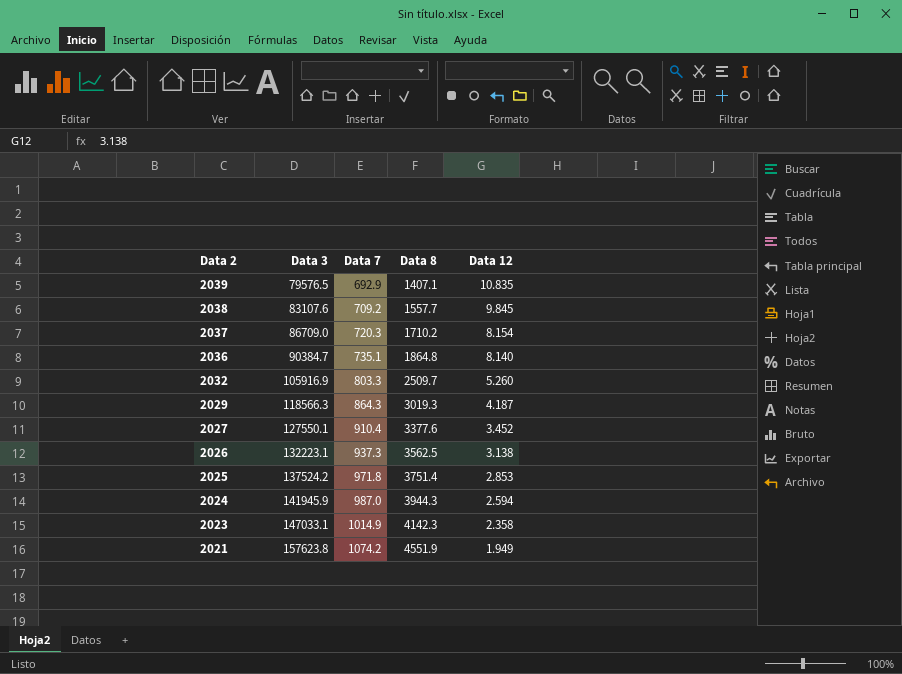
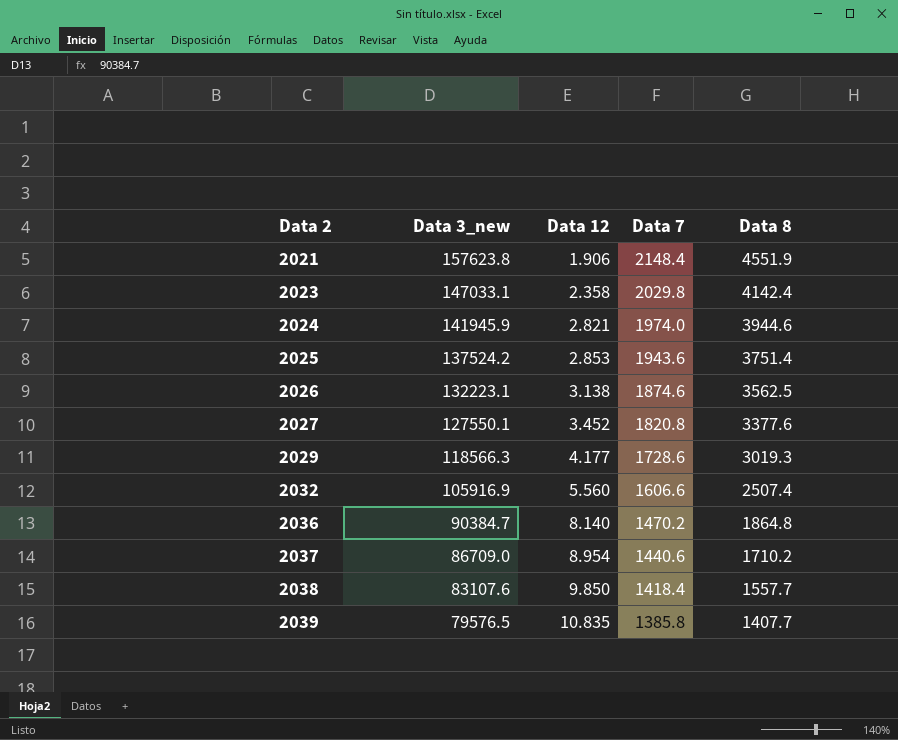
row order: Data 2 descending -> Data 2 ascending
column name: Data 3 -> Data 3_new
column Data 12 | position: 5 -> 3
2021 | Data 12: 1.949 -> 1.906
2021 | Data 7: 1074.2 -> 2148.4
2023 | Data 7: 1014.9 -> 2029.8
2023 | Data 8: 4142.3 -> 4142.4
2024 | Data 12: 2.594 -> 2.821
2024 | Data 7: 987.0 -> 1974.0
2024 | Data 8: 3944.3 -> 3944.6
2025 | Data 7: 971.8 -> 1943.6
2026 | Data 7: 937.3 -> 1874.6
2027 | Data 7: 910.4 -> 1820.8
2029 | Data 12: 4.187 -> 4.177
2029 | Data 7: 864.3 -> 1728.6
2032 | Data 12: 5.260 -> 5.560
2032 | Data 7: 803.3 -> 1606.6
2032 | Data 8: 2509.7 -> 2507.4
2036 | Data 7: 735.1 -> 1470.2
2037 | Data 12: 8.154 -> 8.954
2037 | Data 7: 720.3 -> 1440.6
2038 | Data 12: 9.845 -> 9.850
2038 | Data 7: 709.2 -> 1418.4
2039 | Data 7: 692.9 -> 1385.8
2039 | Data 8: 1407.1 -> 1407.7

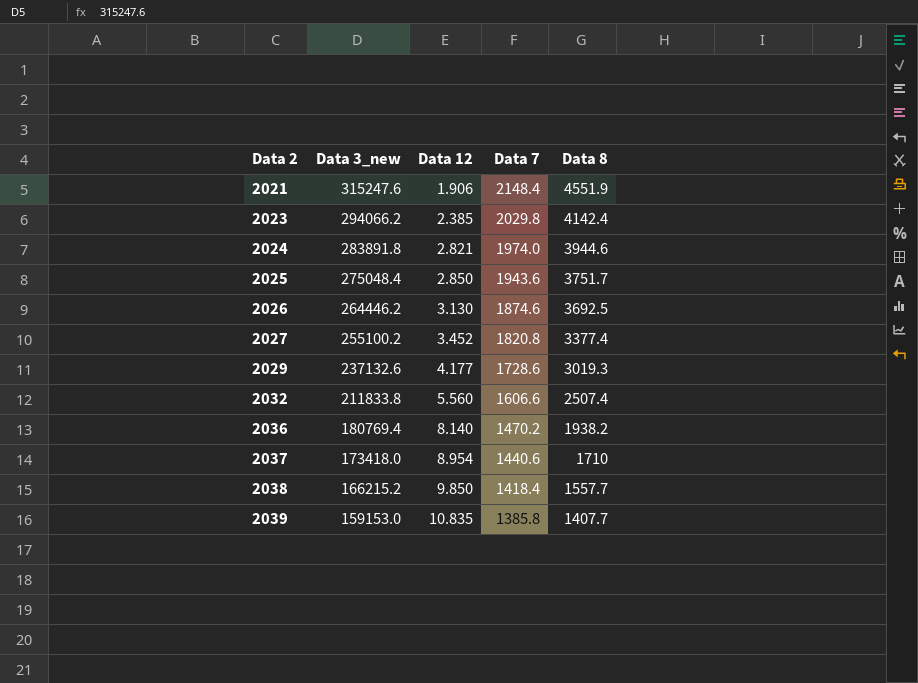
2021 | Data 3_new: 157623.8 -> 315247.6
2023 | Data 3_new: 147033.1 -> 294066.2
2023 | Data 12: 2.358 -> 2.385
2024 | Data 3_new: 141945.9 -> 283891.8
2025 | Data 3_new: 137524.2 -> 275048.4
2025 | Data 12: 2.853 -> 2.850
2025 | Data 8: 3751.4 -> 3751.7
2026 | Data 3_new: 132223.1 -> 264446.2
2026 | Data 12: 3.138 -> 3.130
2026 | Data 8: 3562.5 -> 3692.5
2027 | Data 3_new: 127550.1 -> 255100.2
2027 | Data 8: 3377.6 -> 3377.4
2029 | Data 3_new: 118566.3 -> 237132.6
2032 | Data 3_new: 105916.9 -> 211833.8
2036 | Data 3_new: 90384.7 -> 180769.4
2036 | Data 8: 1864.8 -> 1938.2
2037 | Data 3_new: 86709.0 -> 173418.0
2037 | Data 8: 1710.2 -> 1710
2038 | Data 3_new: 83107.6 -> 166215.2
2039 | Data 3_new: 79576.5 -> 159153.0

